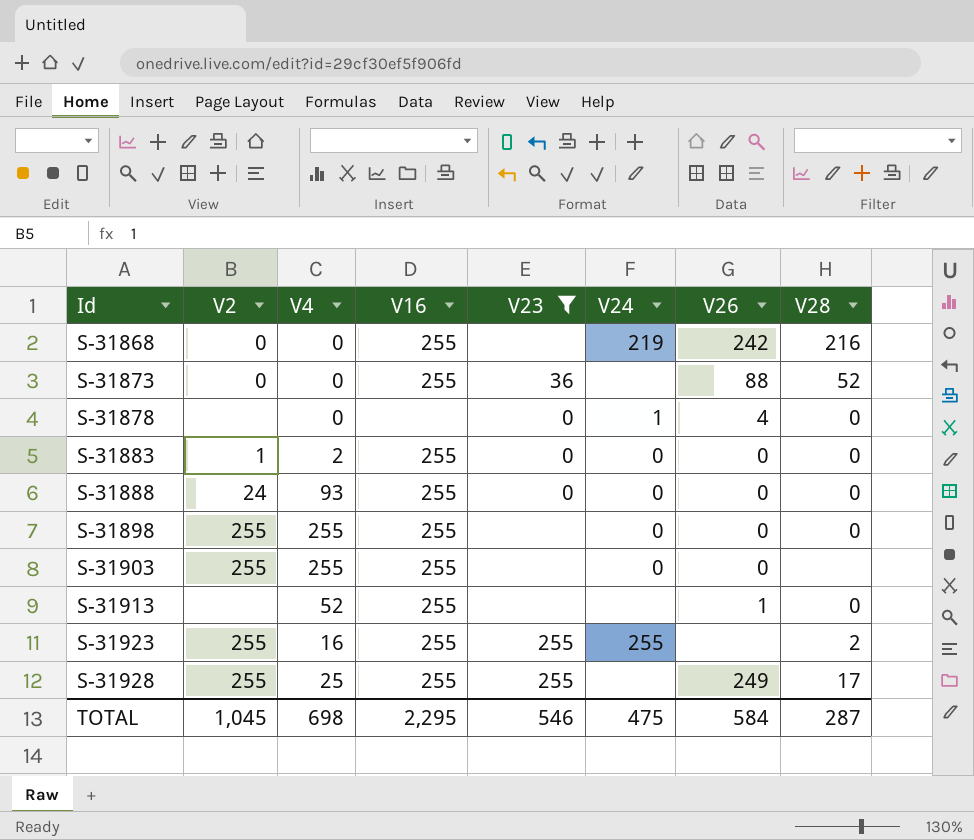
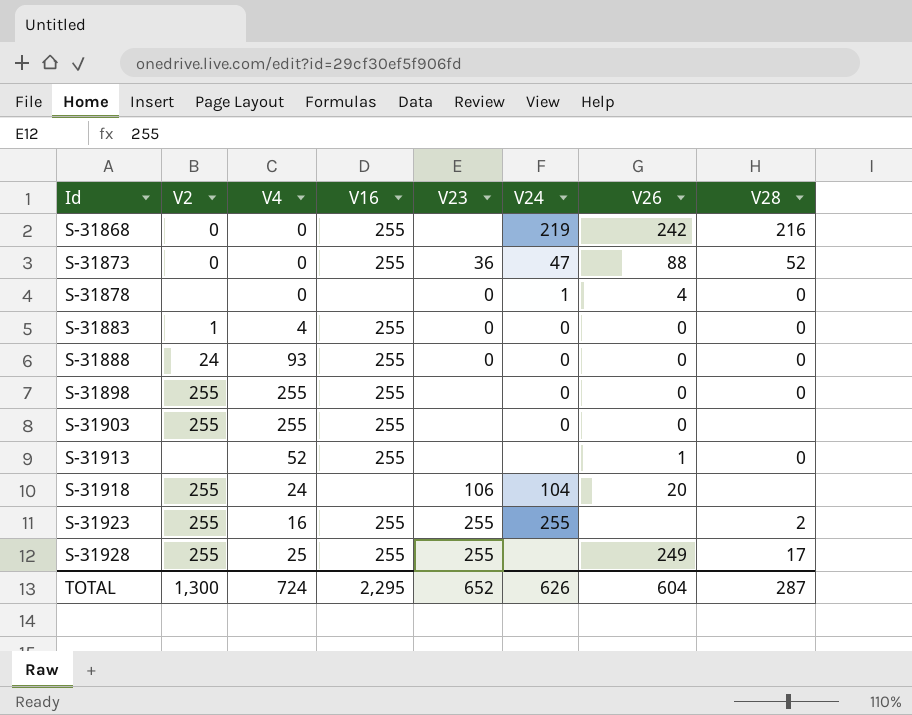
filter: V23 != 106 -> none
S-31873 | V24: none -> 47
S-31883 | V4: 2 -> 4
TOTAL | V2: 1,045 -> 1,300
TOTAL | V4: 698 -> 724
TOTAL | V23: 546 -> 652
TOTAL | V24: 475 -> 626
TOTAL | V26: 584 -> 604

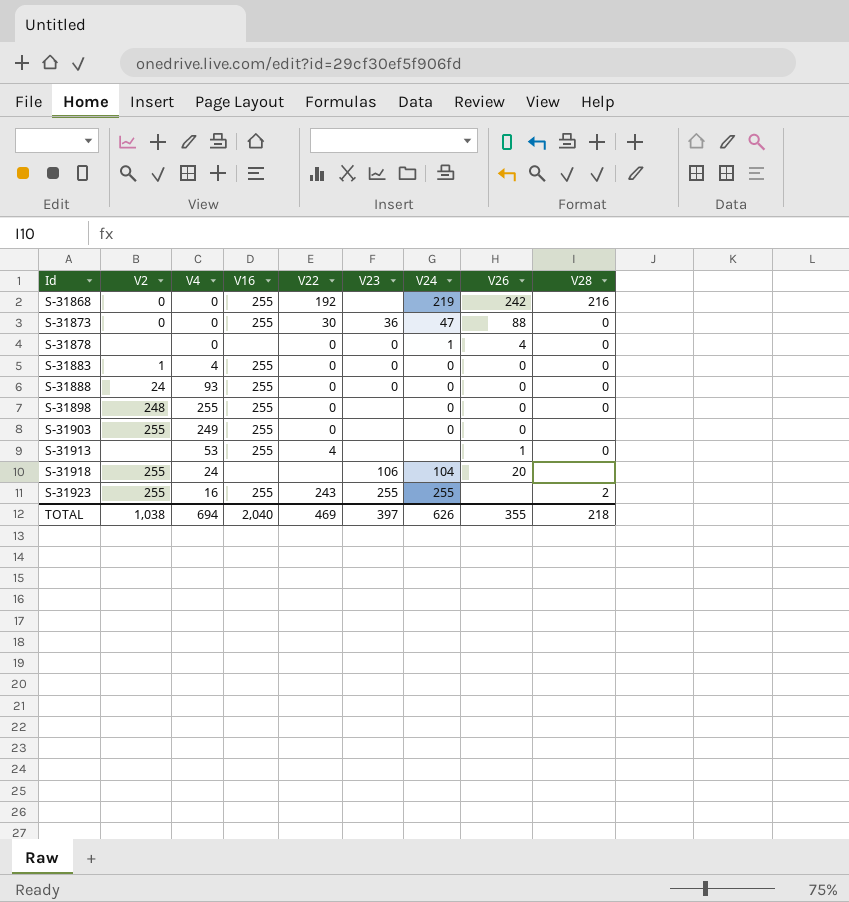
column V22 | position: none -> 5
row S-31928: 255 | 25 | 255 | 255 | none | 249 | 17 -> none
S-31873 | V28: 52 -> 0
S-31898 | V2: 255 -> 248
S-31903 | V4: 255 -> 249
S-31913 | V4: 52 -> 53
TOTAL | V2: 1,300 -> 1,038
TOTAL | V4: 724 -> 694
TOTAL | V16: 2,295 -> 2,040
TOTAL | V23: 652 -> 397
TOTAL | V26: 604 -> 355
TOTAL | V28: 287 -> 218

